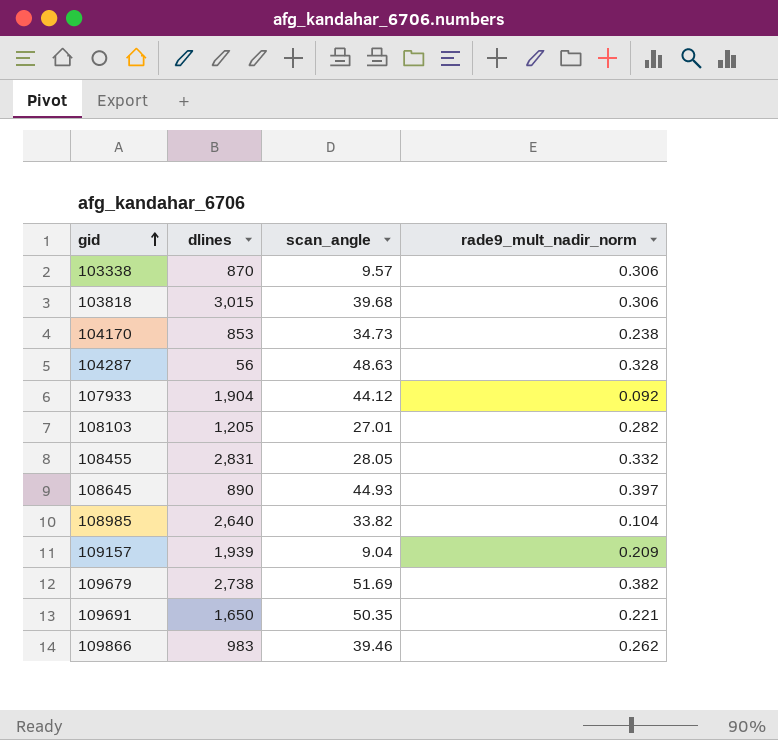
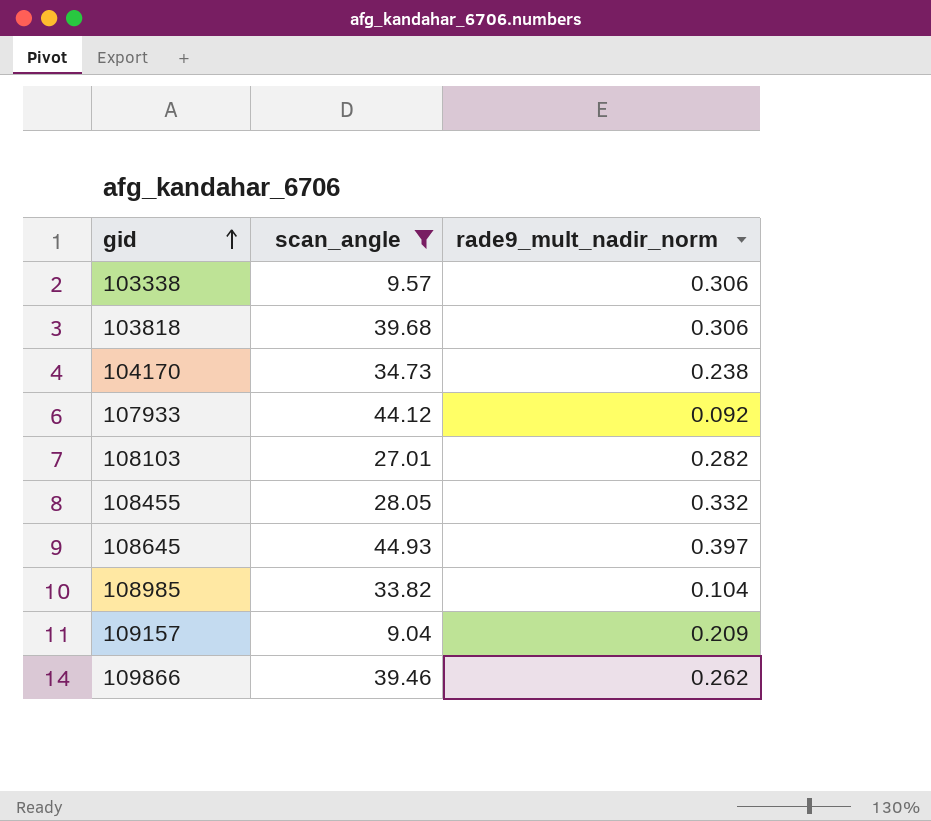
filter: none -> scan_angle <= 44.93
column dlines | position: 2 -> none

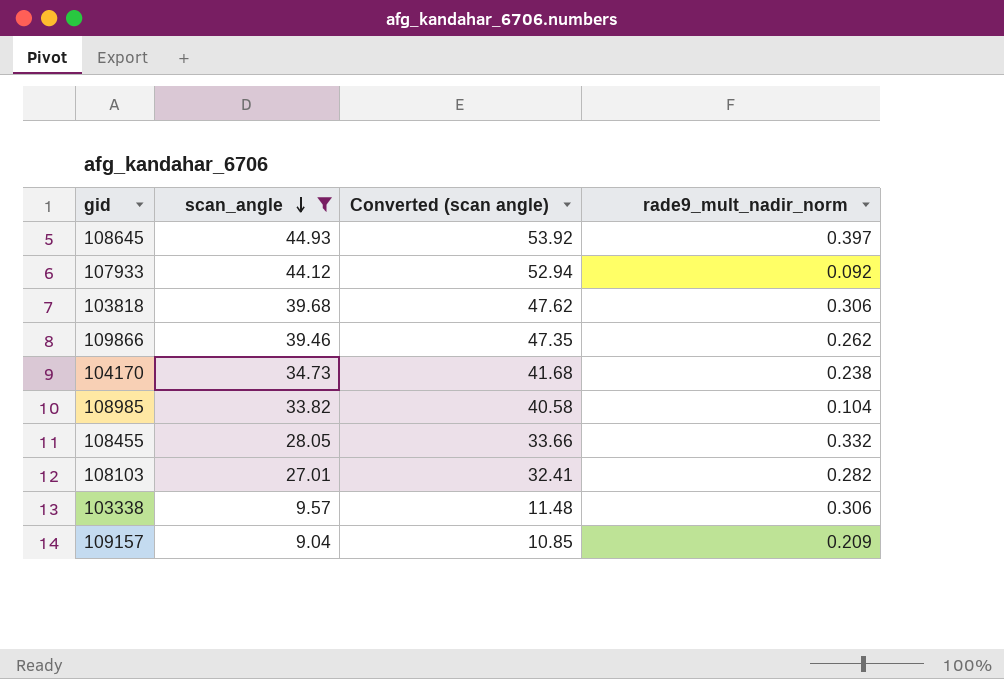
row order: gid ascending -> scan_angle descending
column Converted (scan angle) | formula: none -> [scan_angle] * 1.2

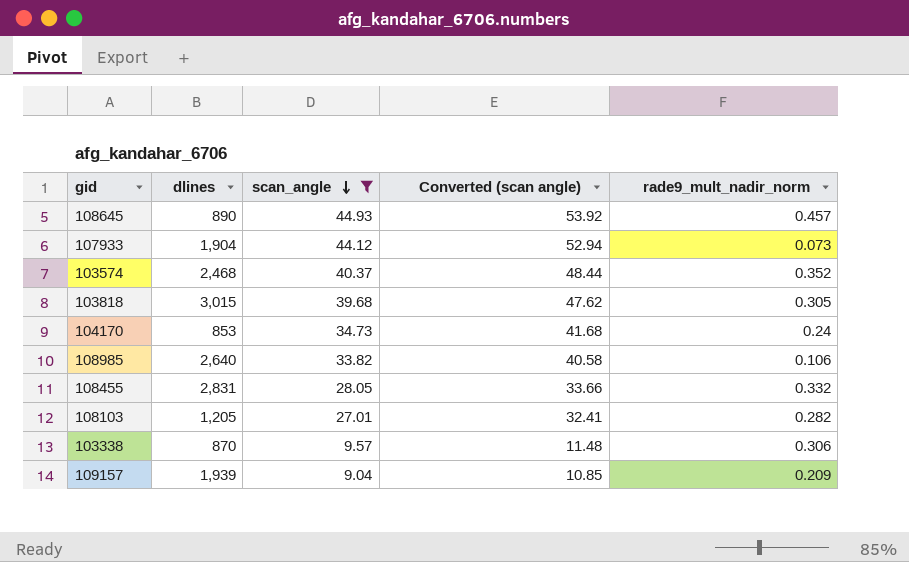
column dlines | position: none -> 2
row 109866: 39.46 | 47.35 | 0.262 -> none
108645 | rade9_mult_nadir_norm: 0.397 -> 0.457
107933 | rade9_mult_nadir_norm: 0.092 -> 0.073
row 103574: none -> 2,468 | 40.37 | 48.44 | 0.352
103818 | rade9_mult_nadir_norm: 0.306 -> 0.305
104170 | rade9_mult_nadir_norm: 0.238 -> 0.24
108985 | rade9_mult_nadir_norm: 0.104 -> 0.106

